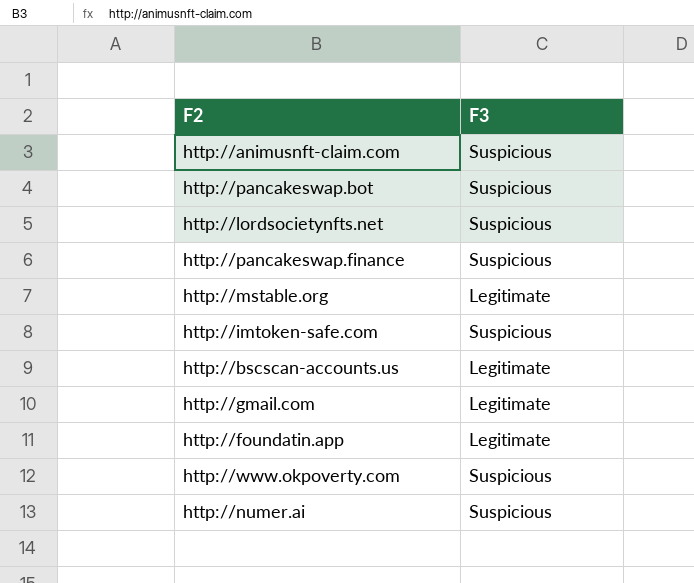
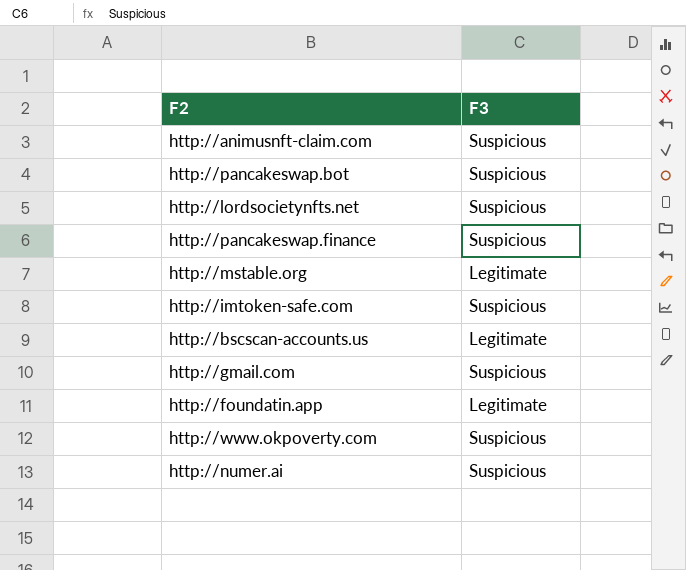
http://gmail.com | F3: Legitimate -> Suspicious

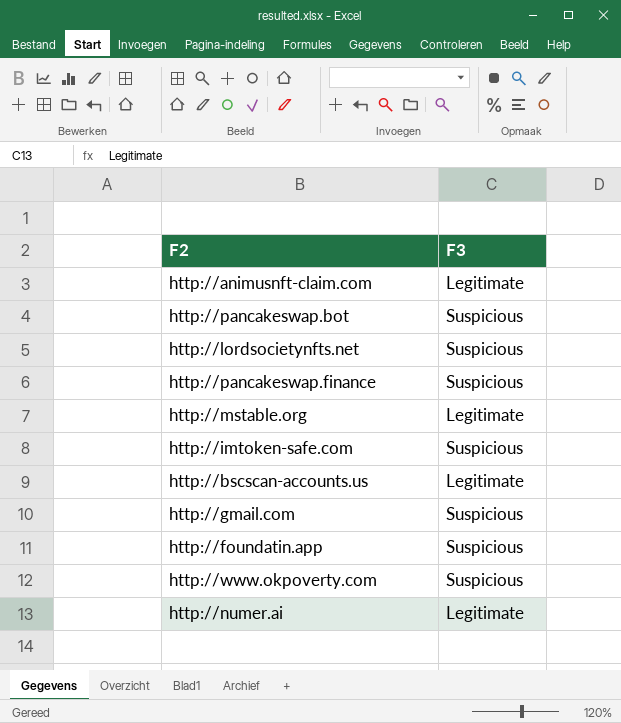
http://animusnft-claim.com | F3: Suspicious -> Legitimate
http://foundatin.app | F3: Legitimate -> Suspicious
http://numer.ai | F3: Suspicious -> Legitimate

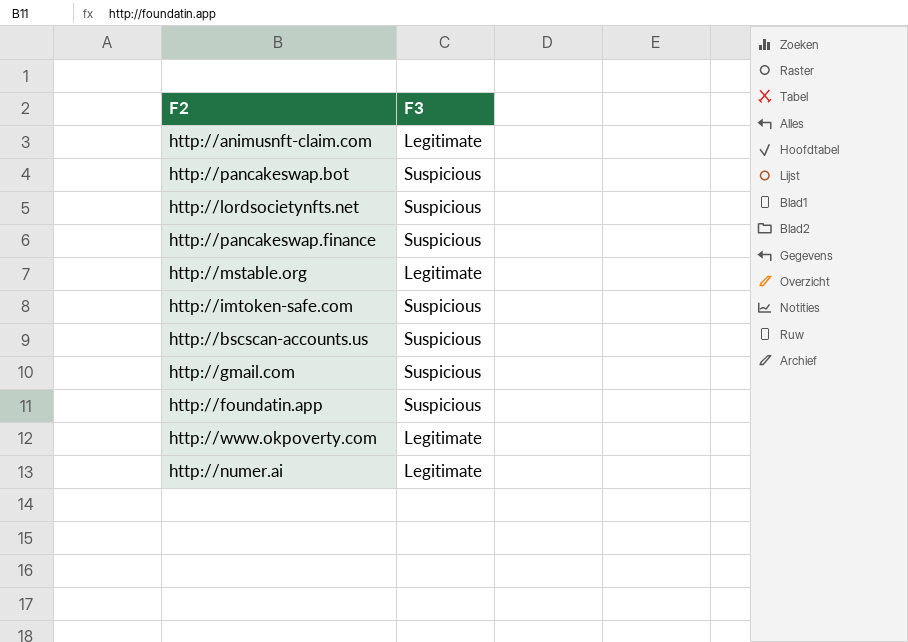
http://bscscan-accounts.us | F3: Legitimate -> Suspicious
http://www.okpoverty.com | F3: Suspicious -> Legitimate

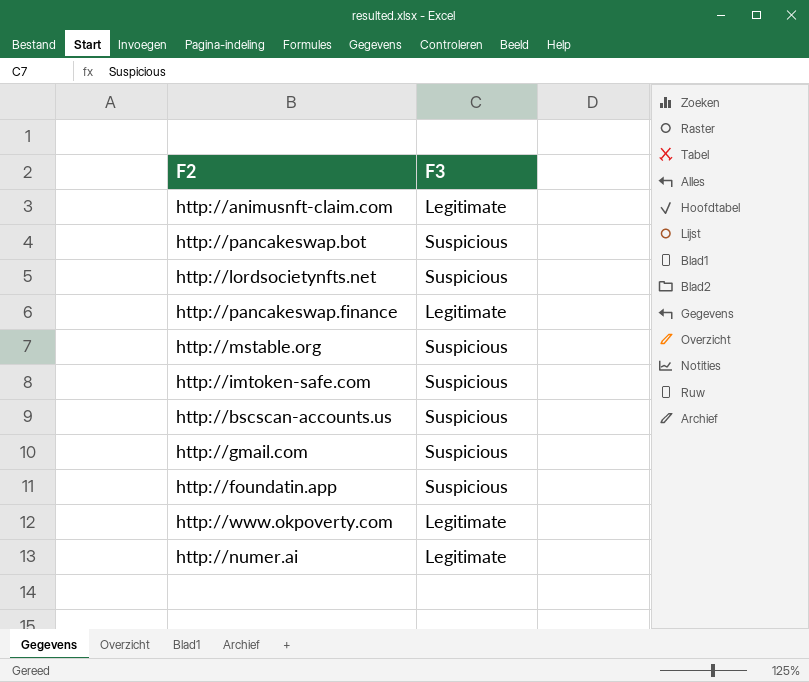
http://pancakeswap.finance | F3: Suspicious -> Legitimate
http://mstable.org | F3: Legitimate -> Suspicious

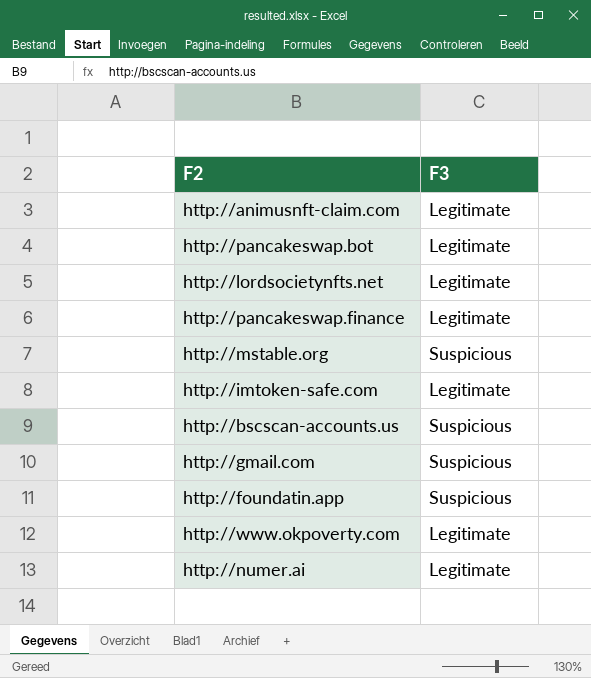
http://pancakeswap.bot | F3: Suspicious -> Legitimate
http://lordsocietynfts.net | F3: Suspicious -> Legitimate
http://imtoken-safe.com | F3: Suspicious -> Legitimate

